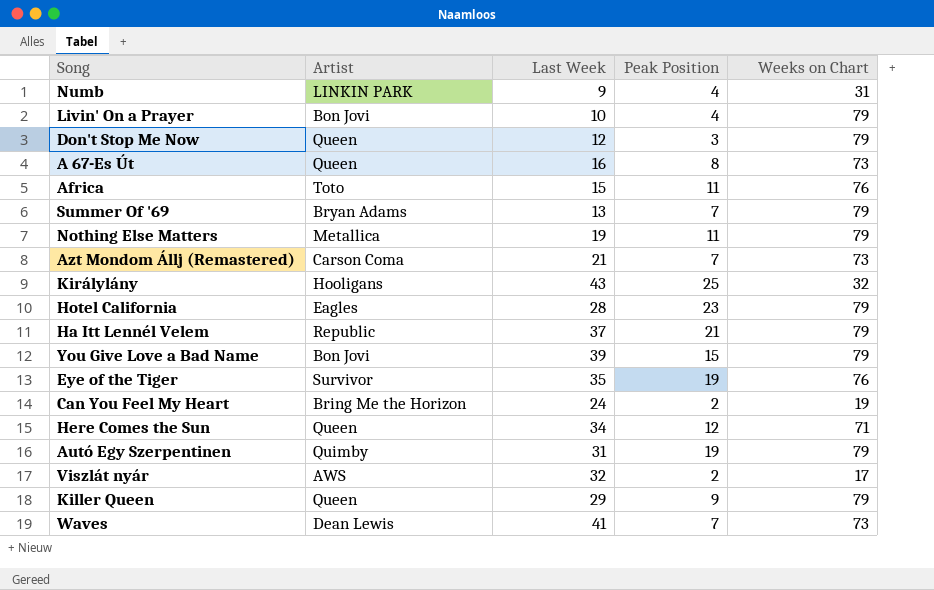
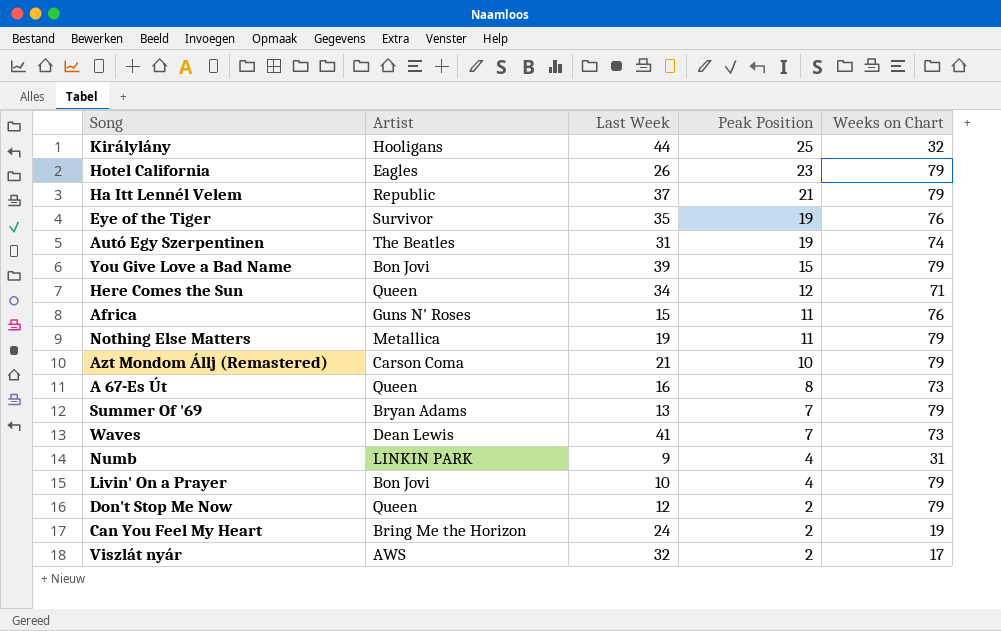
row order: none -> Peak Position descending
row Killer Queen: Queen | 29 | 9 | 79 -> none
Királylány | Last Week: 43 -> 44
Hotel California | Last Week: 28 -> 26
Autó Egy Szerpentinen | Artist: Quimby -> The Beatles
Autó Egy Szerpentinen | Weeks on Chart: 79 -> 74
Africa | Artist: Toto -> Guns N' Roses
Azt Mondom Állj (Remastered) | Peak Position: 7 -> 10
Azt Mondom Állj (Remastered) | Weeks on Chart: 73 -> 79
Don't Stop Me Now | Peak Position: 3 -> 2

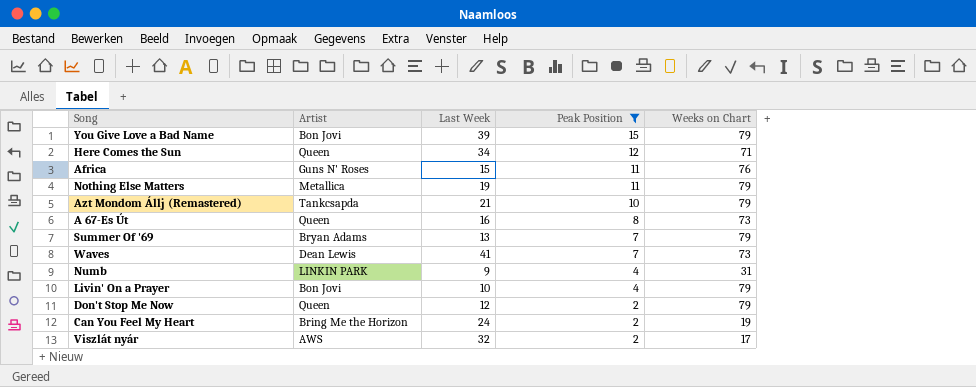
filter: none -> Peak Position <= 15
Azt Mondom Állj (Remastered) | Artist: Carson Coma -> Tankcsapda

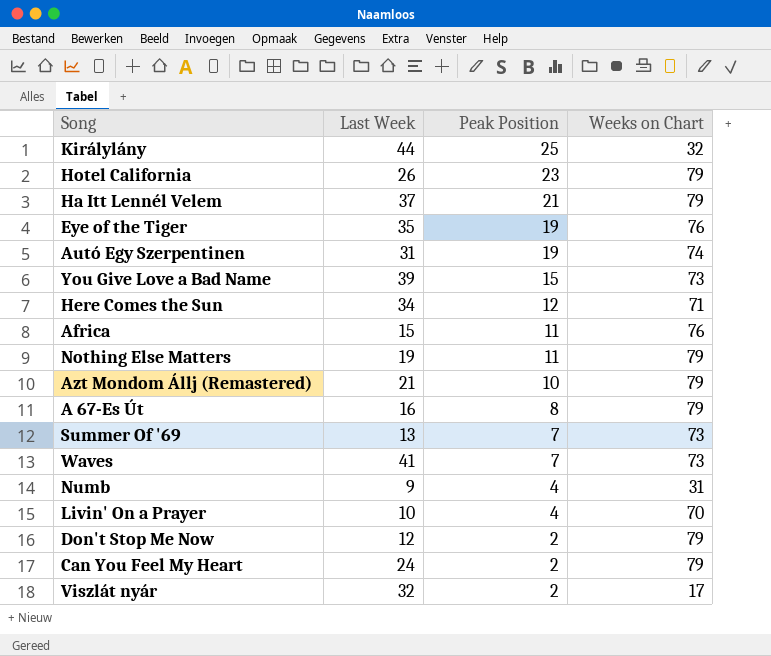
filter: Peak Position <= 15 -> none
column Artist | position: 2 -> none
You Give Love a Bad Name | Weeks on Chart: 79 -> 73
A 67-Es Út | Weeks on Chart: 73 -> 79
Summer Of '69 | Weeks on Chart: 79 -> 73
Livin' On a Prayer | Weeks on Chart: 79 -> 70
Can You Feel My Heart | Weeks on Chart: 19 -> 79

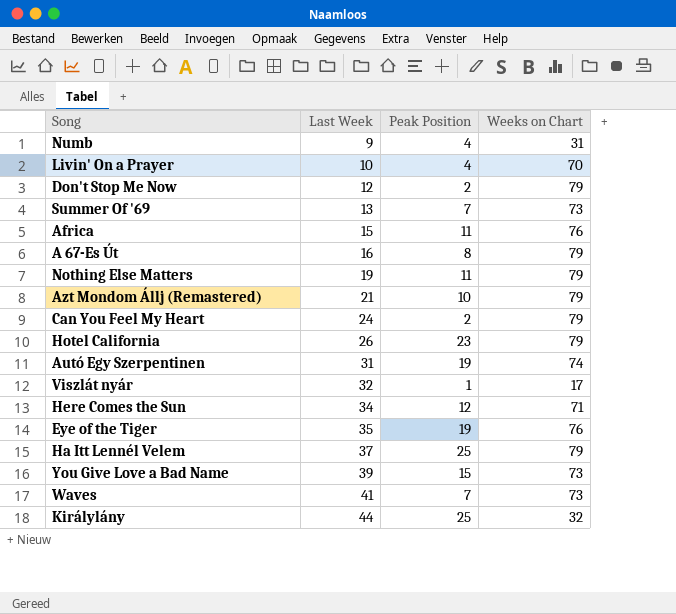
row order: Peak Position descending -> Last Week ascending
Viszlát nyár | Peak Position: 2 -> 1
Ha Itt Lennél Velem | Peak Position: 21 -> 25

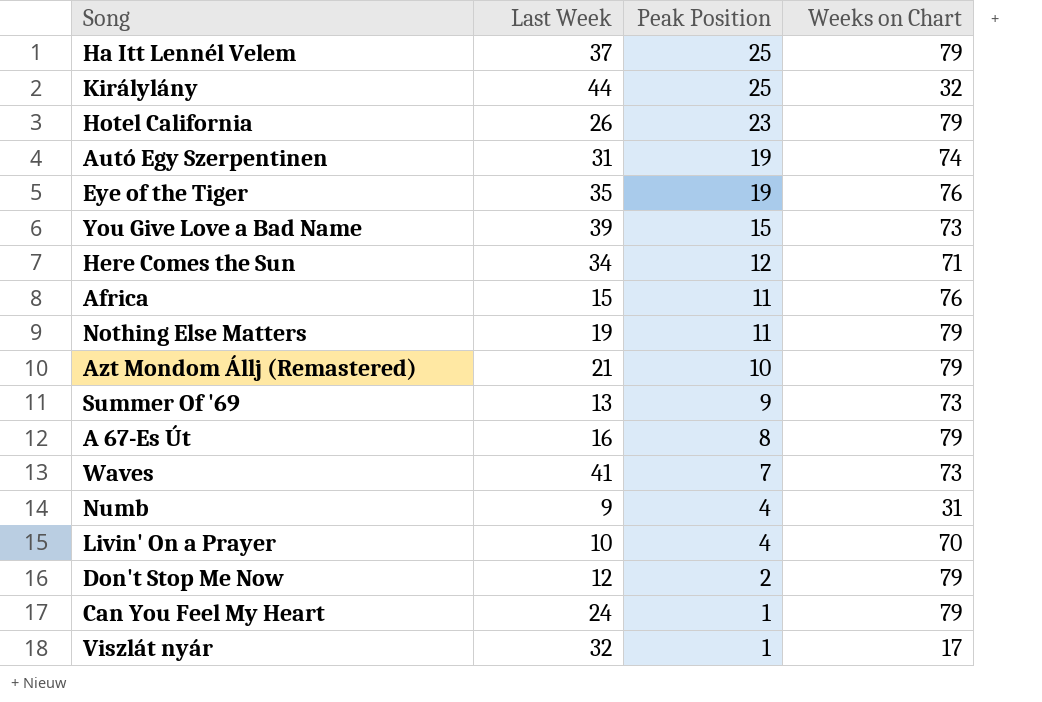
row order: Last Week ascending -> Peak Position descending
Summer Of '69 | Peak Position: 7 -> 9
Can You Feel My Heart | Peak Position: 2 -> 1

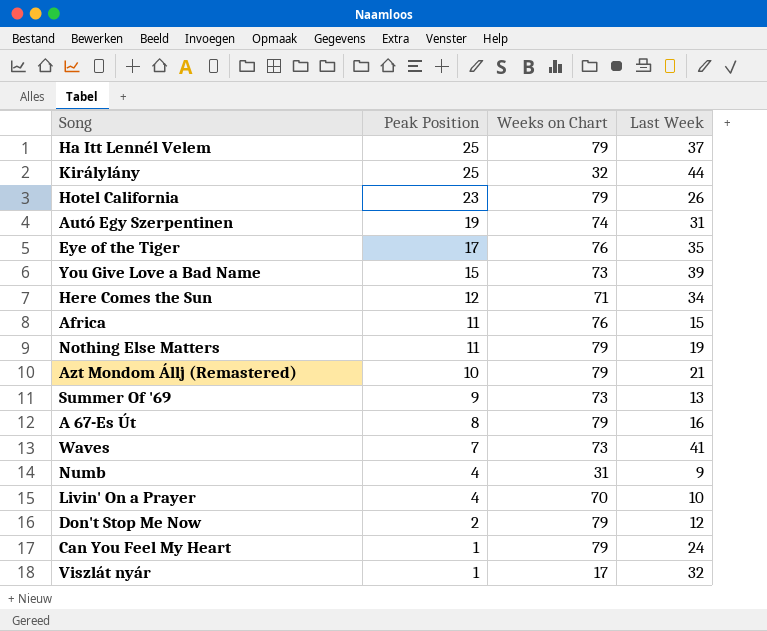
column Last Week | position: 2 -> 4
Eye of the Tiger | Peak Position: 19 -> 17

